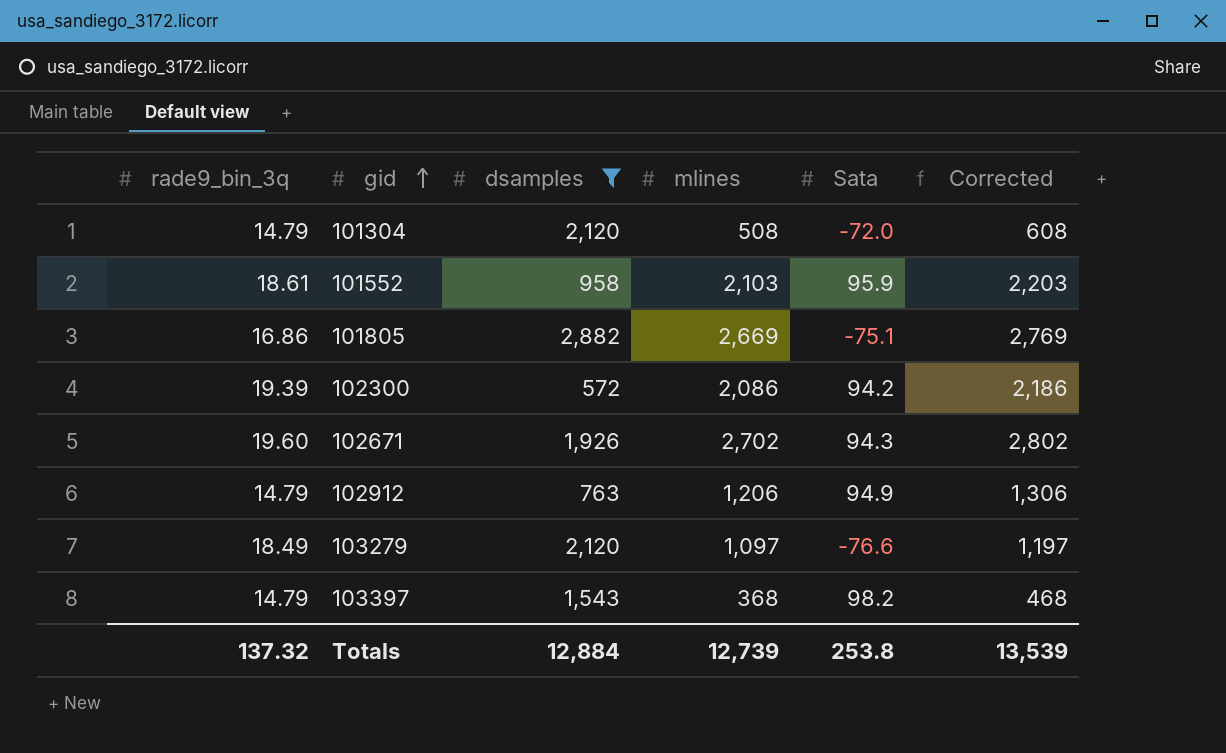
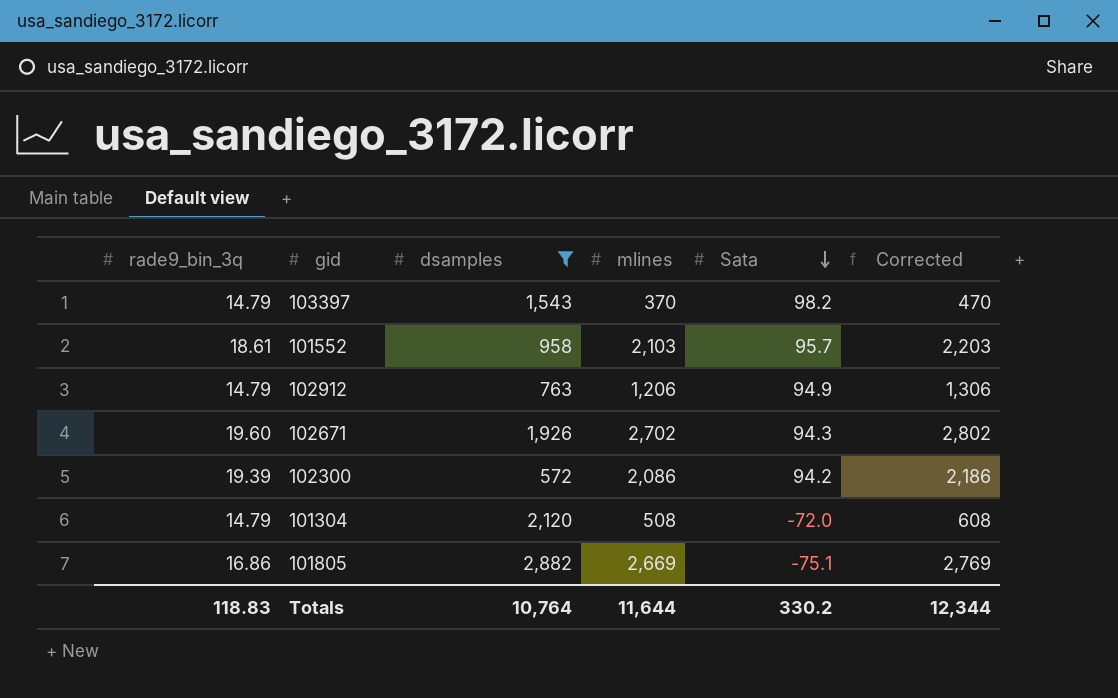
row order: gid ascending -> Sata descending
row 103279: 18.49 | 2,120 | 1,097 | -76.6 | 1,197 -> none
103397 | mlines: 368 -> 370
103397 | Corrected: 468 -> 470
101552 | Sata: 95.9 -> 95.7
Totals | rade9_bin_3q: 137.32 -> 118.83
Totals | dsamples: 12,884 -> 10,764
Totals | mlines: 12,739 -> 11,644
Totals | Sata: 253.8 -> 330.2
Totals | Corrected: 13,539 -> 12,344

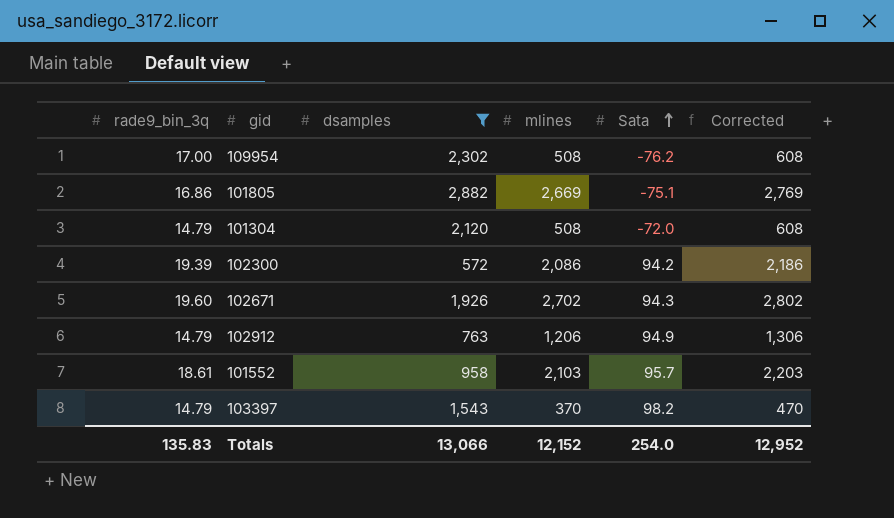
row order: Sata descending -> Sata ascending
row 109954: none -> 17.00 | 2,302 | 508 | -76.2 | 608
Totals | rade9_bin_3q: 118.83 -> 135.83
Totals | dsamples: 10,764 -> 13,066
Totals | mlines: 11,644 -> 12,152
Totals | Sata: 330.2 -> 254.0
Totals | Corrected: 12,344 -> 12,952

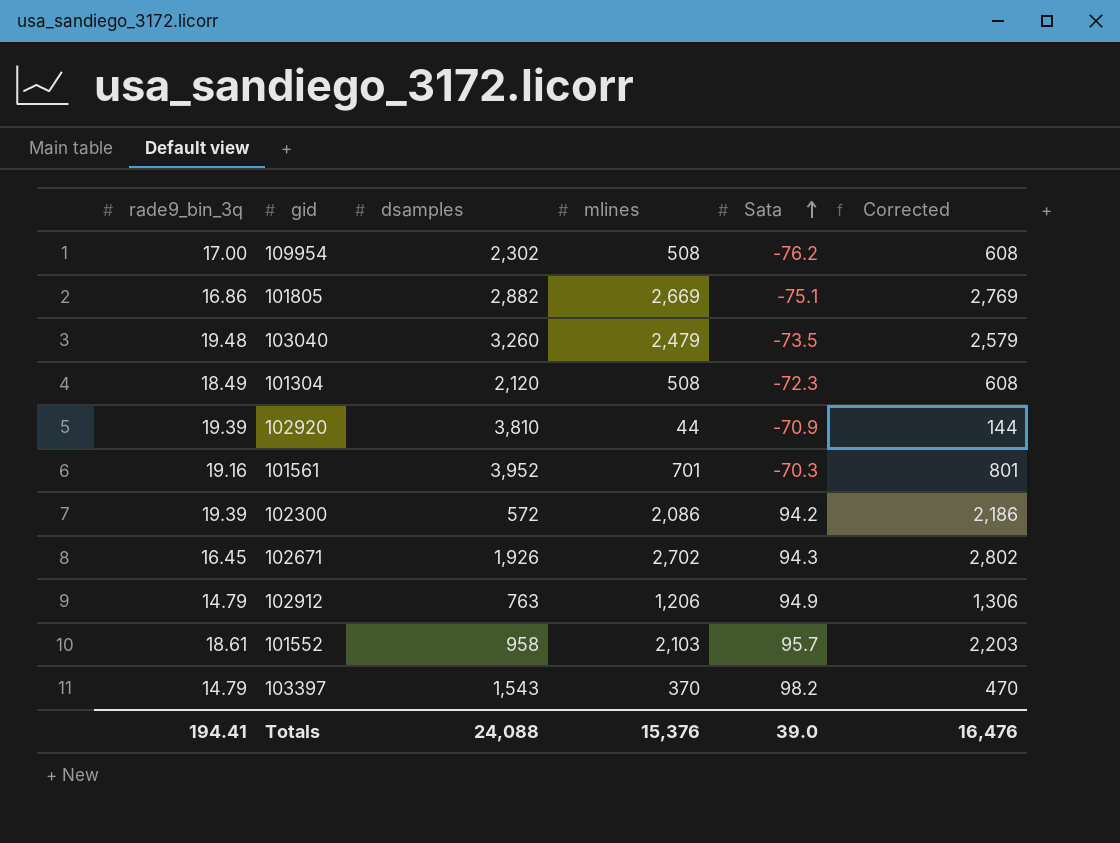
filter: dsamples <= 2,882 -> none
101304 | rade9_bin_3q: 14.79 -> 18.49
101304 | Sata: -72.0 -> -72.3
102671 | rade9_bin_3q: 19.60 -> 16.45
Totals | rade9_bin_3q: 135.83 -> 194.41
Totals | dsamples: 13,066 -> 24,088
Totals | mlines: 12,152 -> 15,376
Totals | Sata: 254.0 -> 39.0
Totals | Corrected: 12,952 -> 16,476

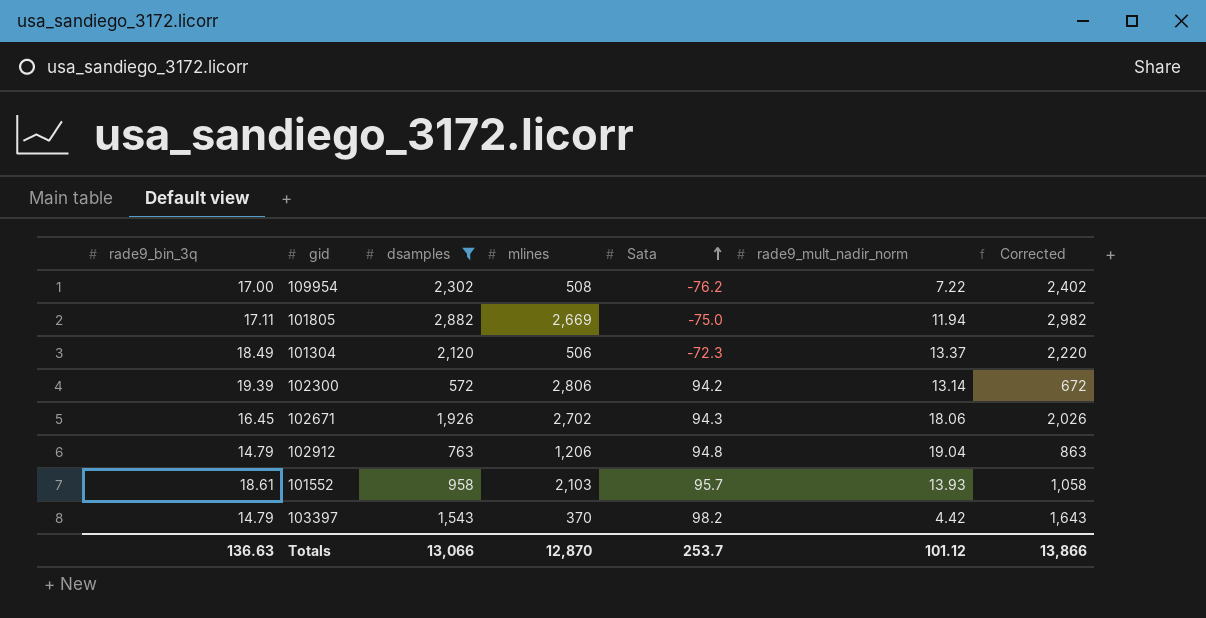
filter: none -> dsamples <= 2,882
column rade9_mult_nadir_norm | position: none -> 6
column Corrected | formula: [mlines] + 100 -> [dsamples] + 100
101805 | rade9_bin_3q: 16.86 -> 17.11
101805 | Sata: -75.1 -> -75.0
101304 | mlines: 508 -> 506
102300 | mlines: 2,086 -> 2,806
102912 | Sata: 94.9 -> 94.8
Totals | rade9_bin_3q: 194.41 -> 136.63
Totals | dsamples: 24,088 -> 13,066
Totals | mlines: 15,376 -> 12,870
Totals | Sata: 39.0 -> 253.7
Totals | Corrected: 16,476 -> 13,866

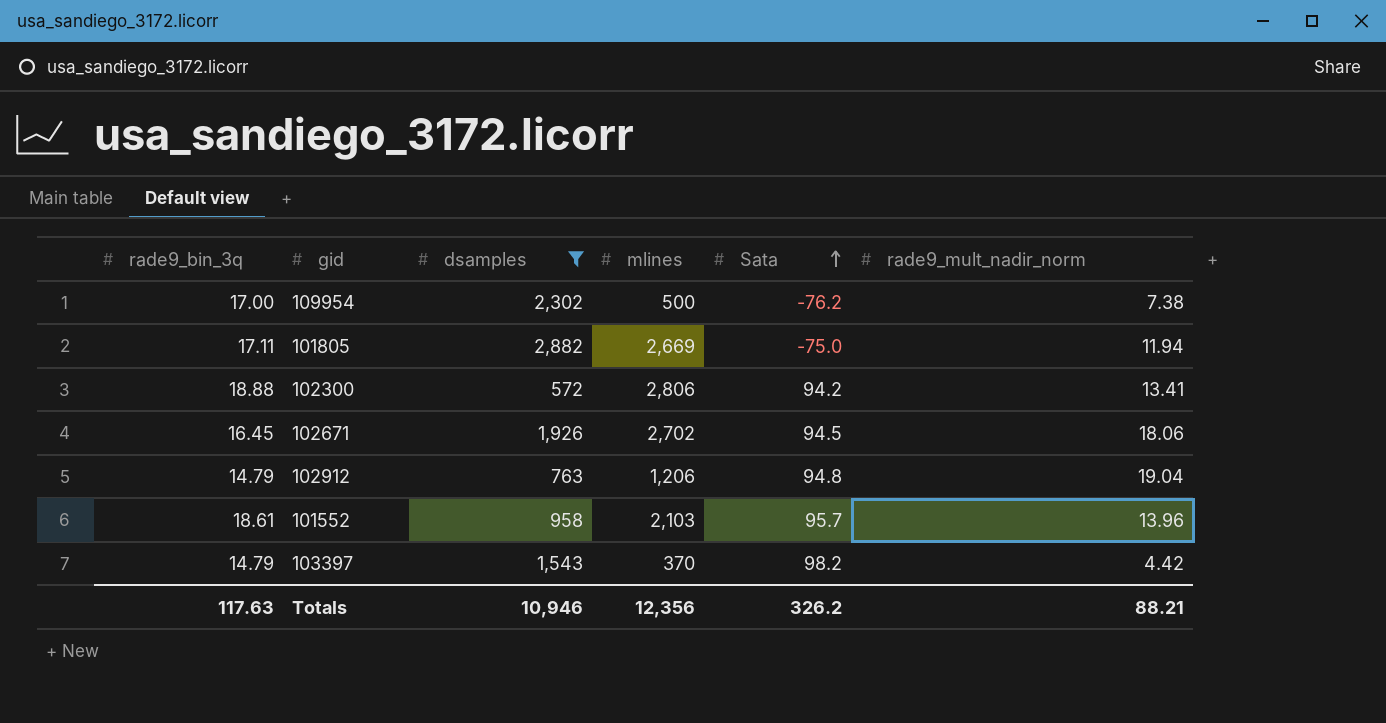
column Corrected | formula: [dsamples] + 100 -> none
row 101304: 18.49 | 2,120 | 506 | -72.3 | 13.37 | 2,220 -> none
109954 | mlines: 508 -> 500
109954 | rade9_mult_nadir_norm: 7.22 -> 7.38
102300 | rade9_bin_3q: 19.39 -> 18.88
102300 | rade9_mult_nadir_norm: 13.14 -> 13.41
102671 | Sata: 94.3 -> 94.5
101552 | rade9_mult_nadir_norm: 13.93 -> 13.96
Totals | rade9_bin_3q: 136.63 -> 117.63
Totals | dsamples: 13,066 -> 10,946
Totals | mlines: 12,870 -> 12,356
Totals | Sata: 253.7 -> 326.2
Totals | rade9_mult_nadir_norm: 101.12 -> 88.21

